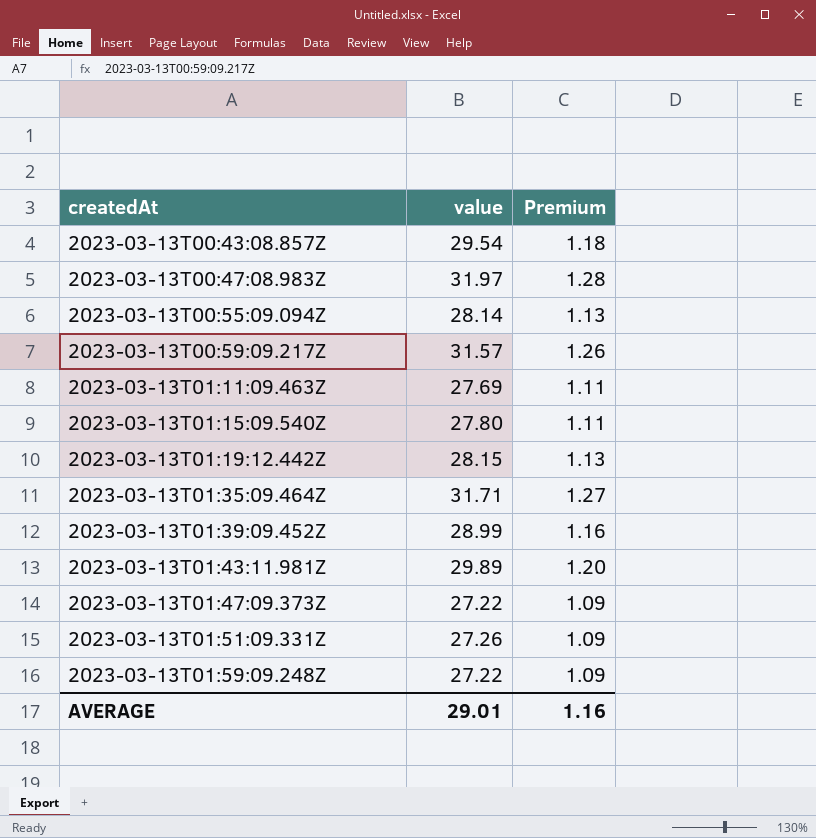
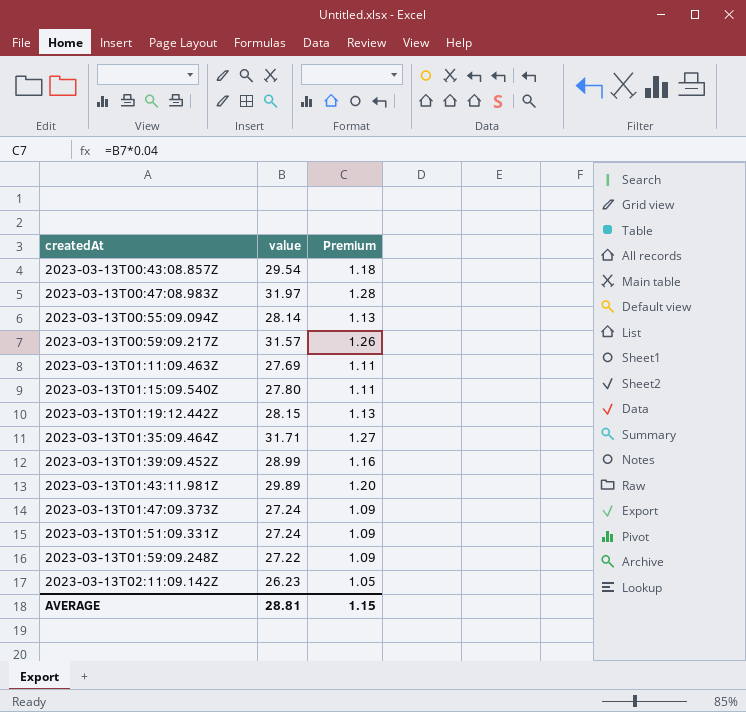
2023-03-13T01:47:09.373Z | value: 27.22 -> 27.24
2023-03-13T01:51:09.331Z | value: 27.26 -> 27.24
row 2023-03-13T02:11:09.142Z: none -> 26.23 | 1.05
AVERAGE | value: 29.01 -> 28.81
AVERAGE | Premium: 1.16 -> 1.15

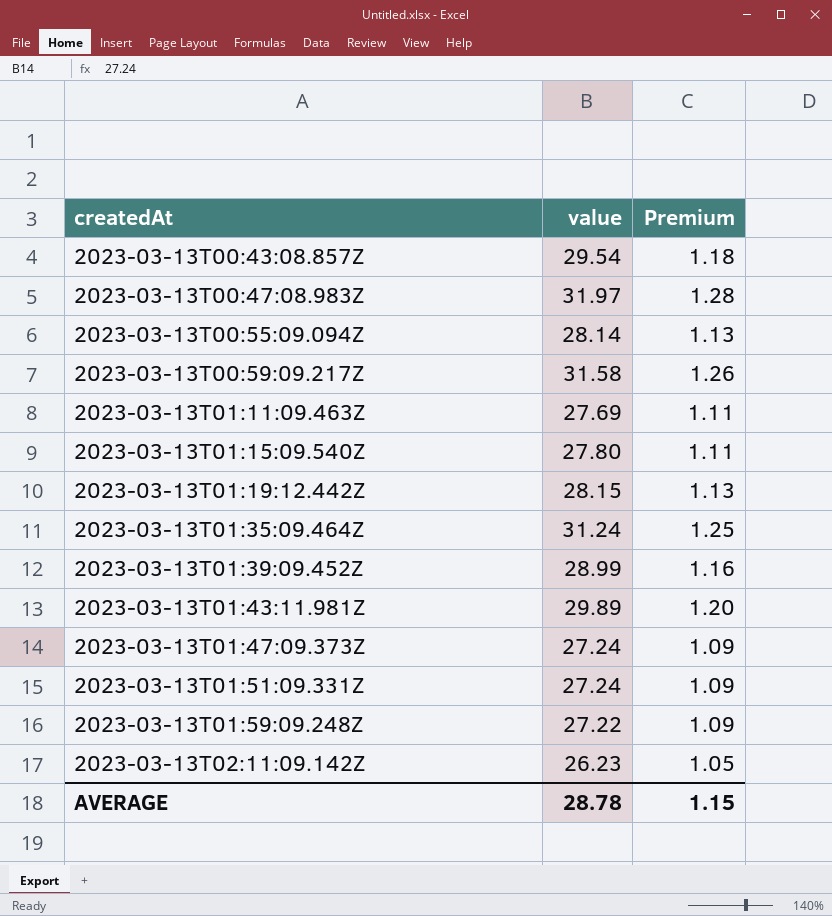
2023-03-13T00:59:09.217Z | value: 31.57 -> 31.58
2023-03-13T01:35:09.464Z | value: 31.71 -> 31.24
2023-03-13T01:35:09.464Z | Premium: 1.27 -> 1.25
AVERAGE | value: 28.81 -> 28.78

